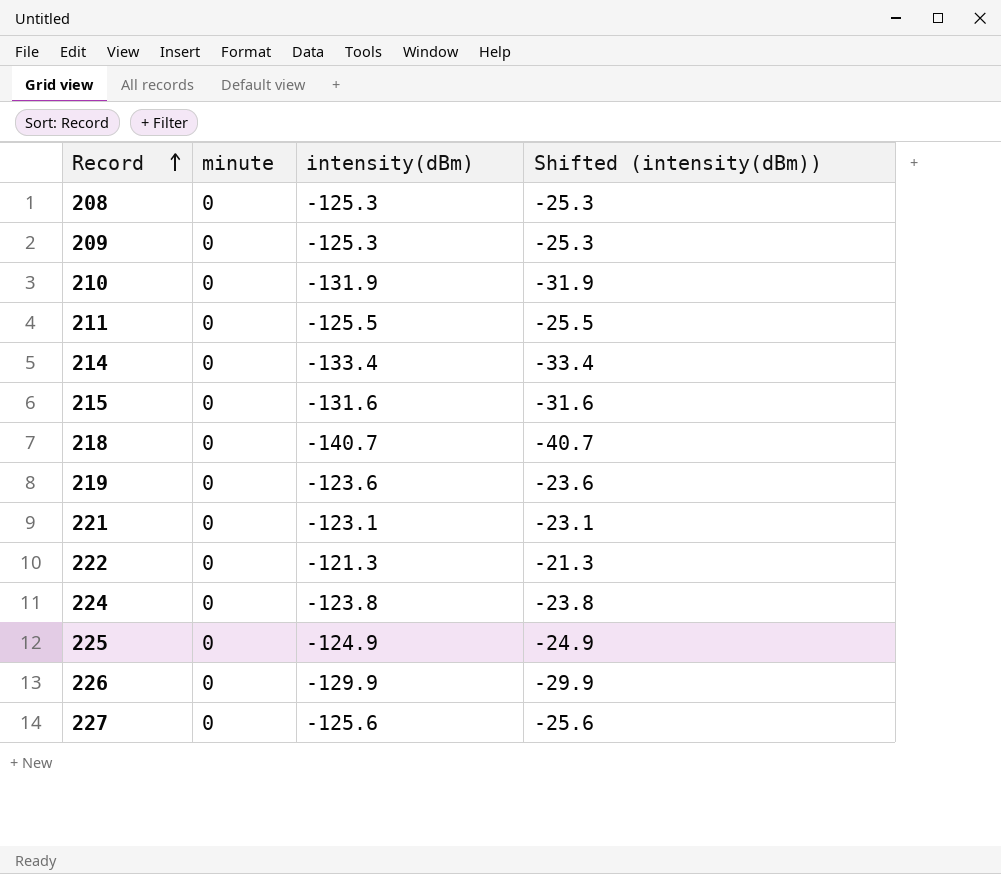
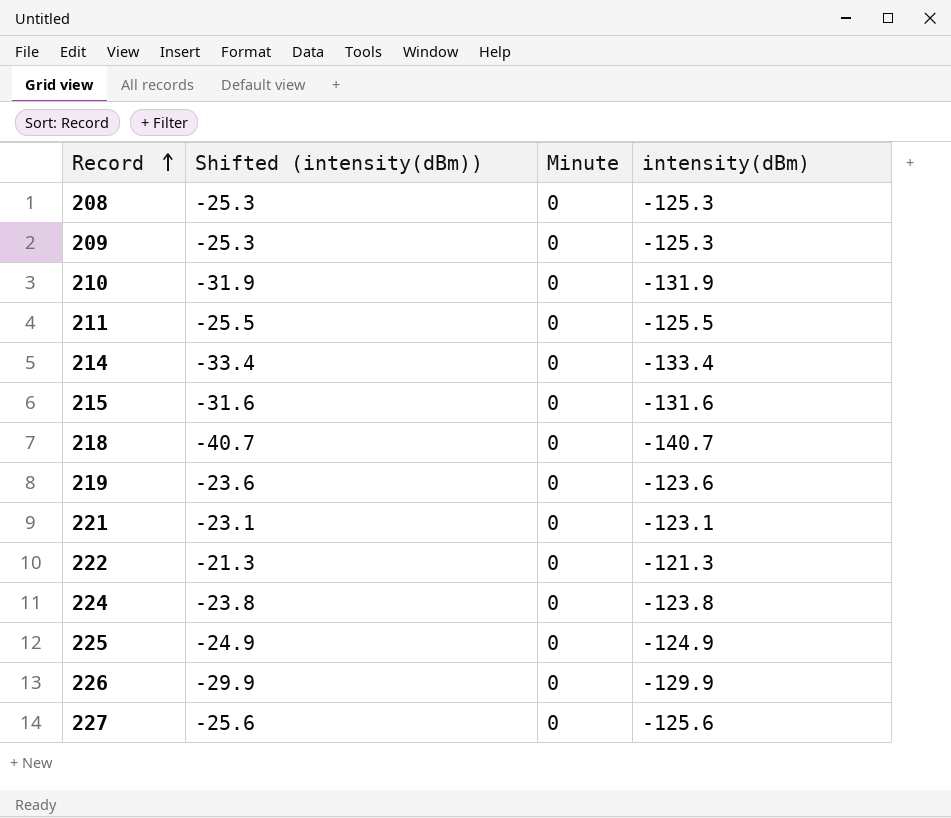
column Shifted (intensity(dBm)) | position: 4 -> 2
column name: minute -> Minute

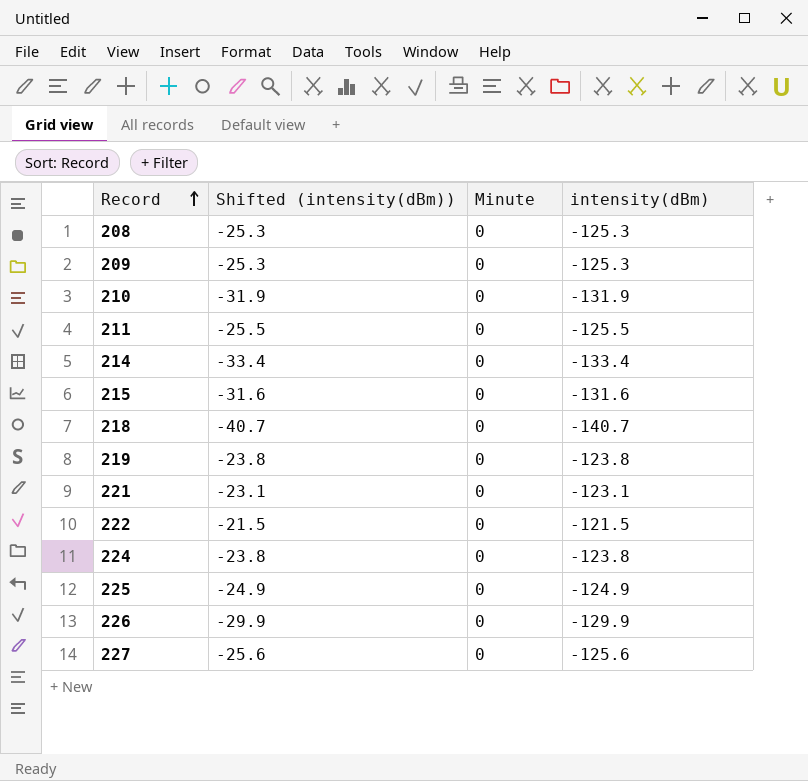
219 | Shifted (intensity(dBm)): -23.6 -> -23.8
219 | intensity(dBm): -123.6 -> -123.8
222 | Shifted (intensity(dBm)): -21.3 -> -21.5
222 | intensity(dBm): -121.3 -> -121.5

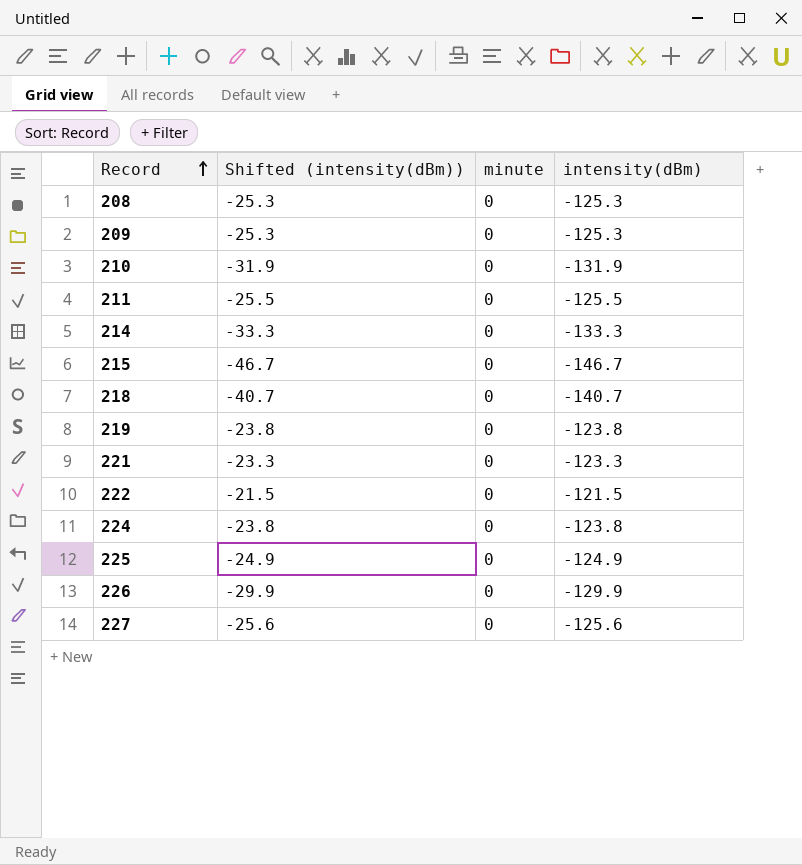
column name: Minute -> minute
214 | Shifted (intensity(dBm)): -33.4 -> -33.3
214 | intensity(dBm): -133.4 -> -133.3
215 | Shifted (intensity(dBm)): -31.6 -> -46.7
215 | intensity(dBm): -131.6 -> -146.7
221 | Shifted (intensity(dBm)): -23.1 -> -23.3
221 | intensity(dBm): -123.1 -> -123.3

